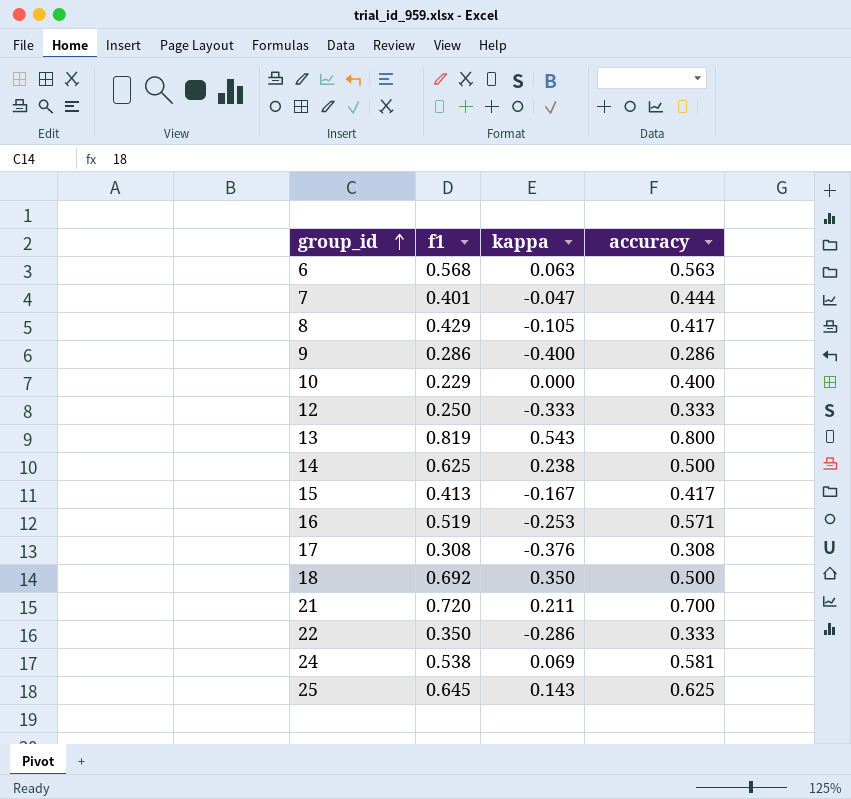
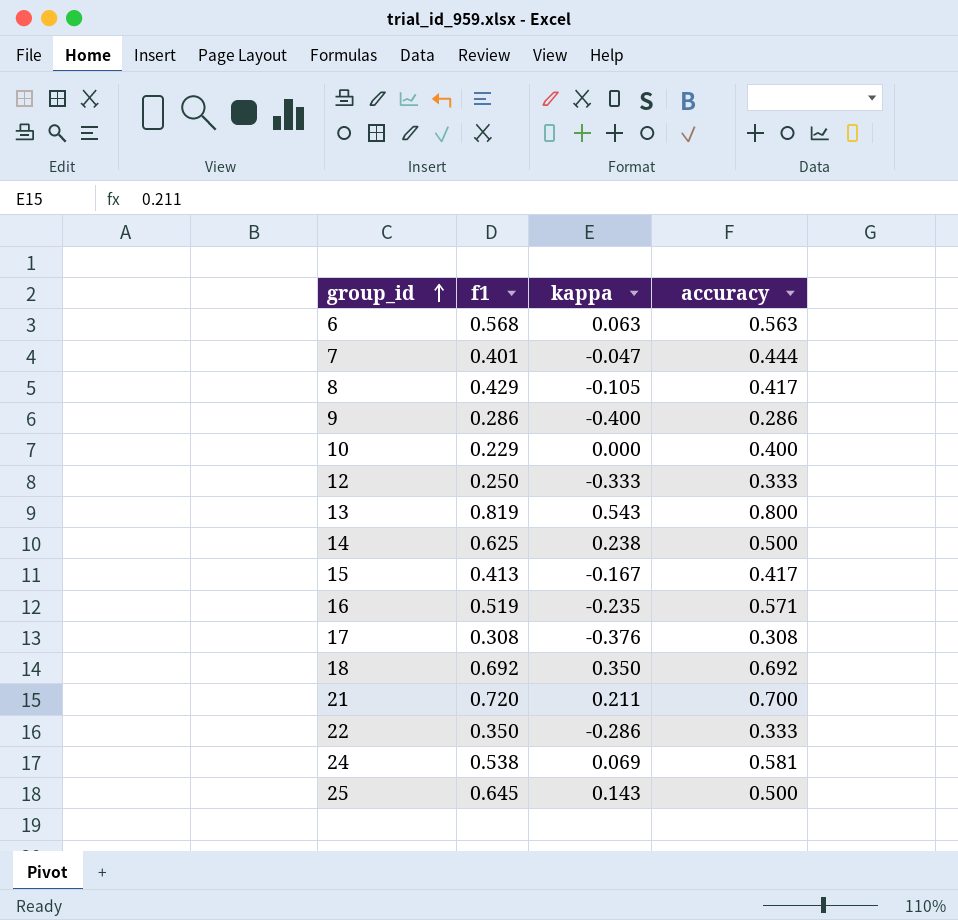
16 | kappa: -0.253 -> -0.235
18 | accuracy: 0.500 -> 0.692
25 | accuracy: 0.625 -> 0.500

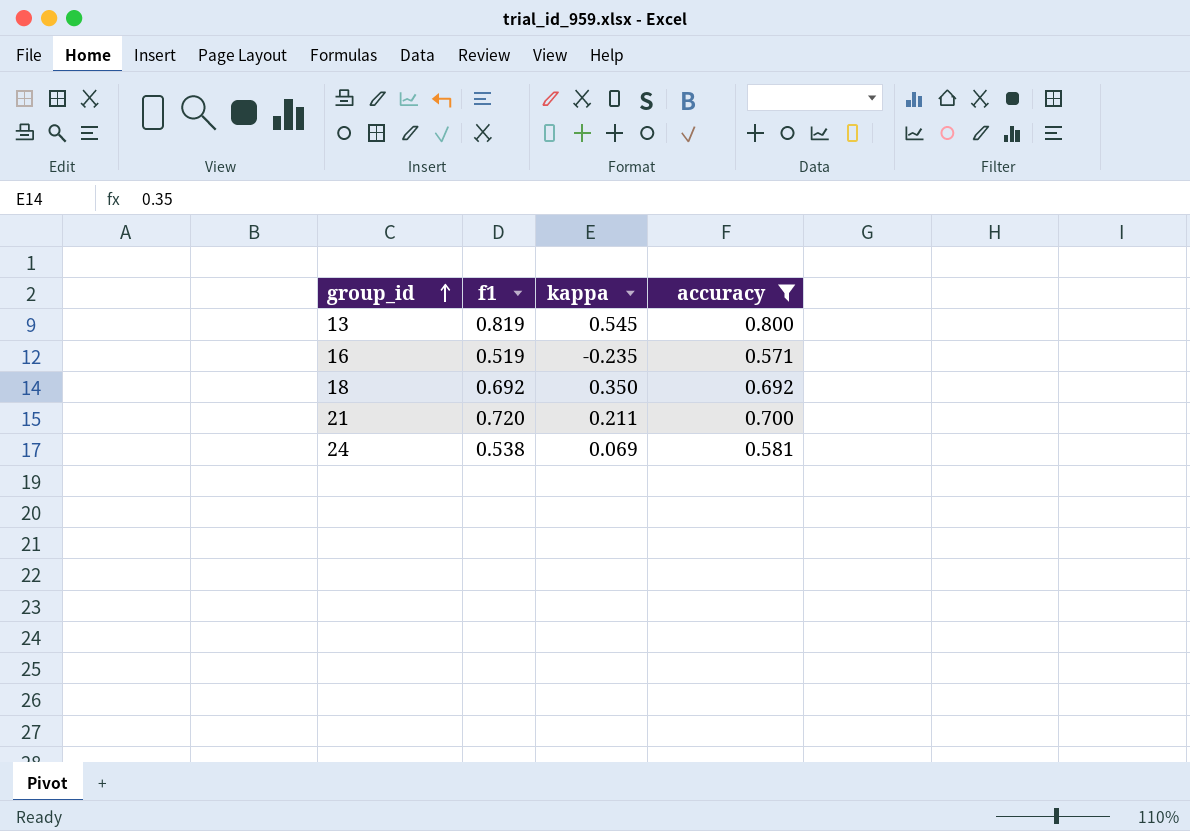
filter: none -> accuracy >= 0.571
13 | kappa: 0.543 -> 0.545

